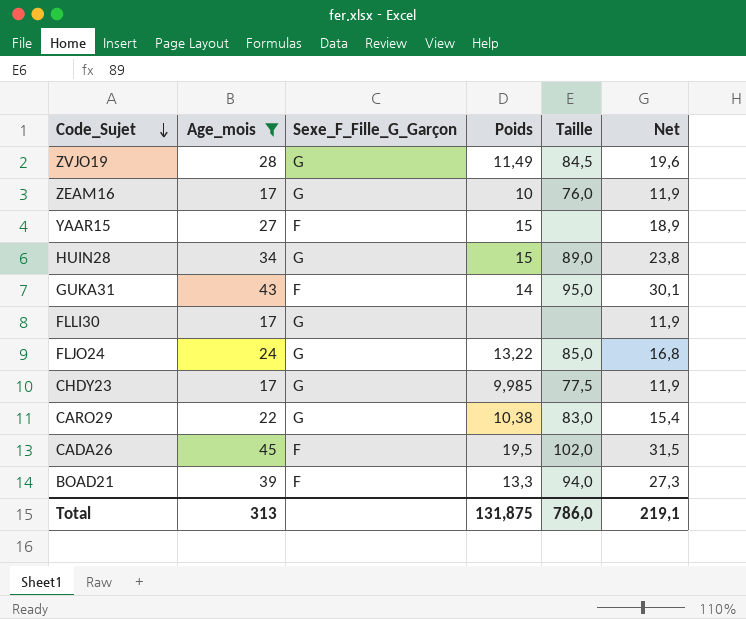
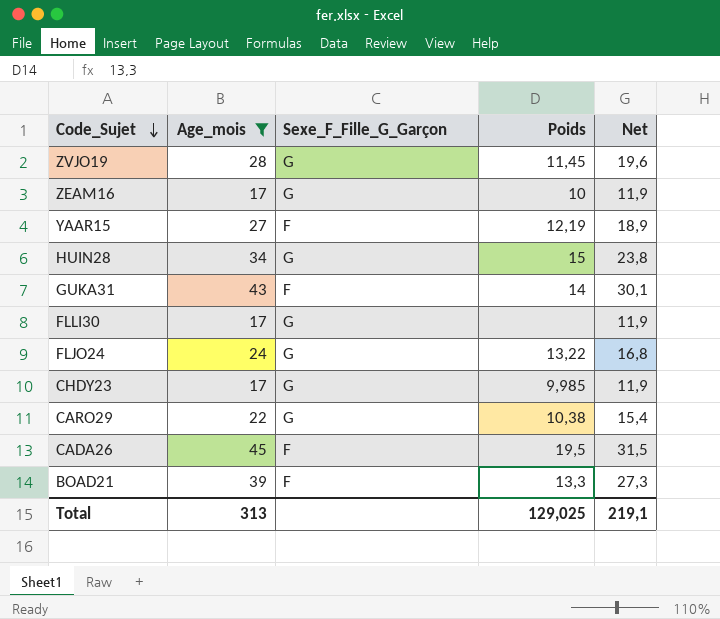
column Taille | position: 5 -> none
ZVJO19 | Poids: 11,49 -> 11,45
YAAR15 | Poids: 15 -> 12,19
Total | Poids: 131,875 -> 129,025

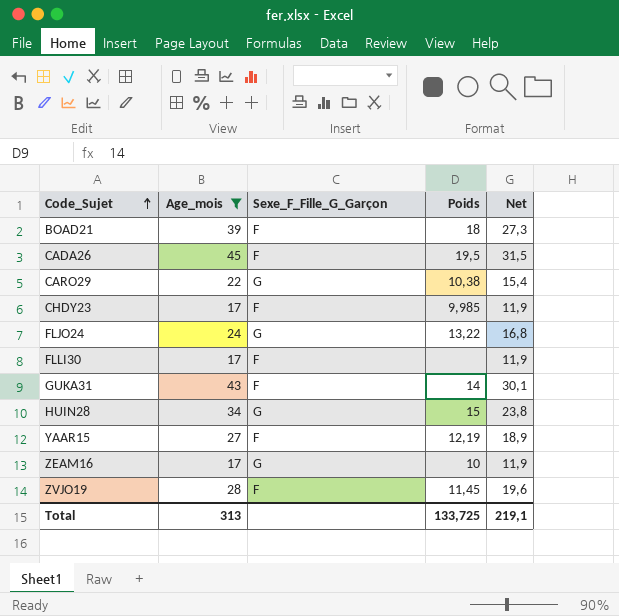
row order: Code_Sujet descending -> Code_Sujet ascending
BOAD21 | Poids: 13,3 -> 18
CHDY23 | Sexe_F_Fille_G_Garçon: G -> F
FLLI30 | Sexe_F_Fille_G_Garçon: G -> F
ZVJO19 | Sexe_F_Fille_G_Garçon: G -> F
Total | Poids: 129,025 -> 133,725

